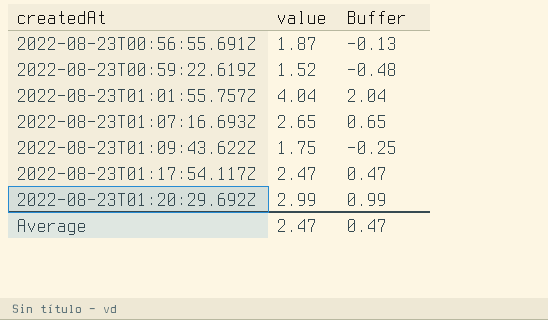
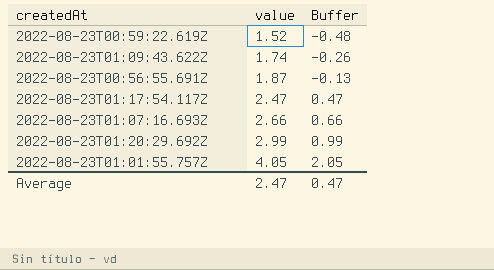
row order: createdAt ascending -> value ascending
2022-08-23T01:09:43.622Z | value: 1.75 -> 1.74
2022-08-23T01:09:43.622Z | Buffer: -0.25 -> -0.26
2022-08-23T01:07:16.693Z | value: 2.65 -> 2.66
2022-08-23T01:07:16.693Z | Buffer: 0.65 -> 0.66
2022-08-23T01:01:55.757Z | value: 4.04 -> 4.05
2022-08-23T01:01:55.757Z | Buffer: 2.04 -> 2.05

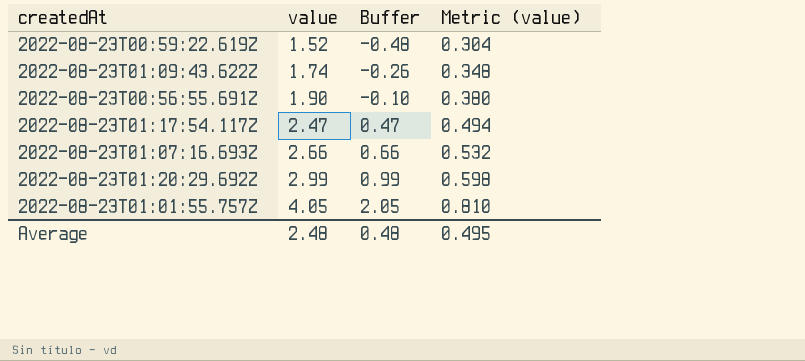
column Metric (value) | formula: none -> [value] * 0.2
2022-08-23T00:56:55.691Z | value: 1.87 -> 1.90
2022-08-23T00:56:55.691Z | Buffer: -0.13 -> -0.10
Average | value: 2.47 -> 2.48
Average | Buffer: 0.47 -> 0.48

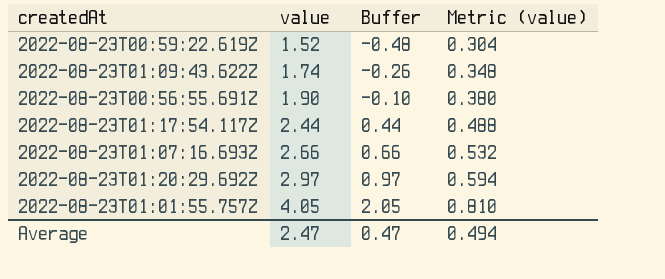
2022-08-23T01:17:54.117Z | value: 2.47 -> 2.44
2022-08-23T01:17:54.117Z | Buffer: 0.47 -> 0.44
2022-08-23T01:17:54.117Z | Metric (value): 0.494 -> 0.488
2022-08-23T01:20:29.692Z | value: 2.99 -> 2.97
2022-08-23T01:20:29.692Z | Buffer: 0.99 -> 0.97
2022-08-23T01:20:29.692Z | Metric (value): 0.598 -> 0.594
Average | value: 2.48 -> 2.47
Average | Buffer: 0.48 -> 0.47
Average | Metric (value): 0.495 -> 0.494

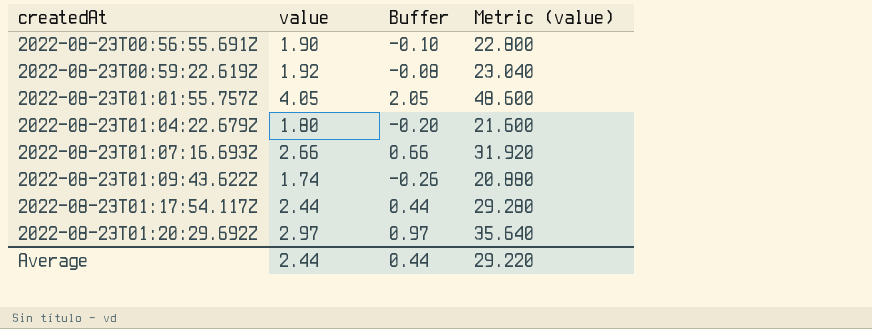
row order: value ascending -> createdAt ascending
column Metric (value) | formula: [value] * 0.2 -> [value] * 12
2022-08-23T00:59:22.619Z | value: 1.52 -> 1.92
2022-08-23T00:59:22.619Z | Buffer: -0.48 -> -0.08
row 2022-08-23T01:04:22.679Z: none -> 1.80 | -0.20 | 21.600
Average | value: 2.47 -> 2.44
Average | Buffer: 0.47 -> 0.44
Average | Metric (value): 0.494 -> 29.220

